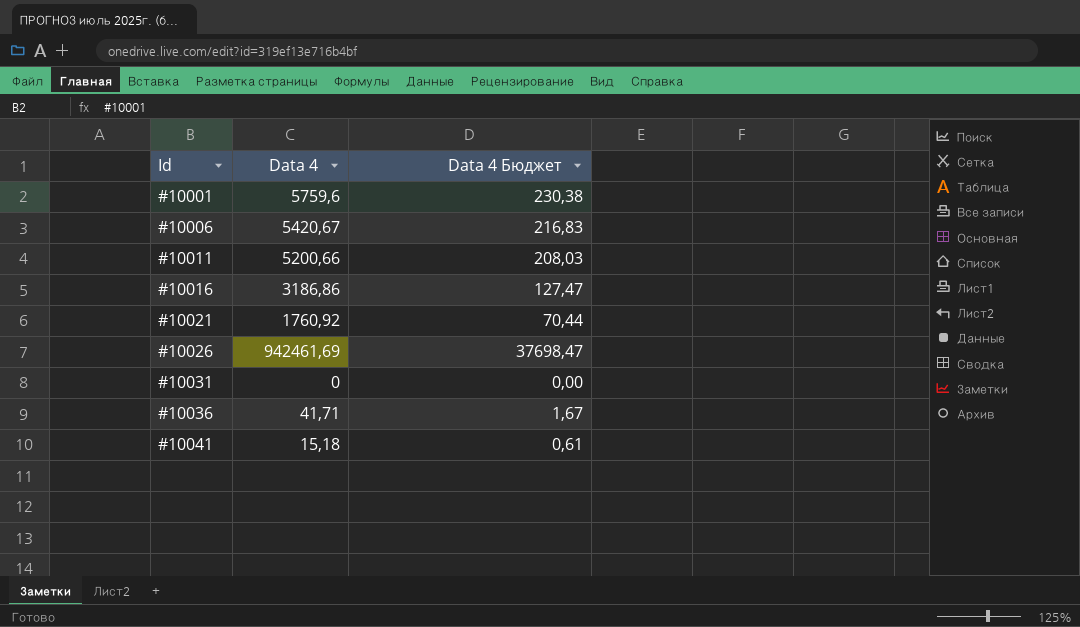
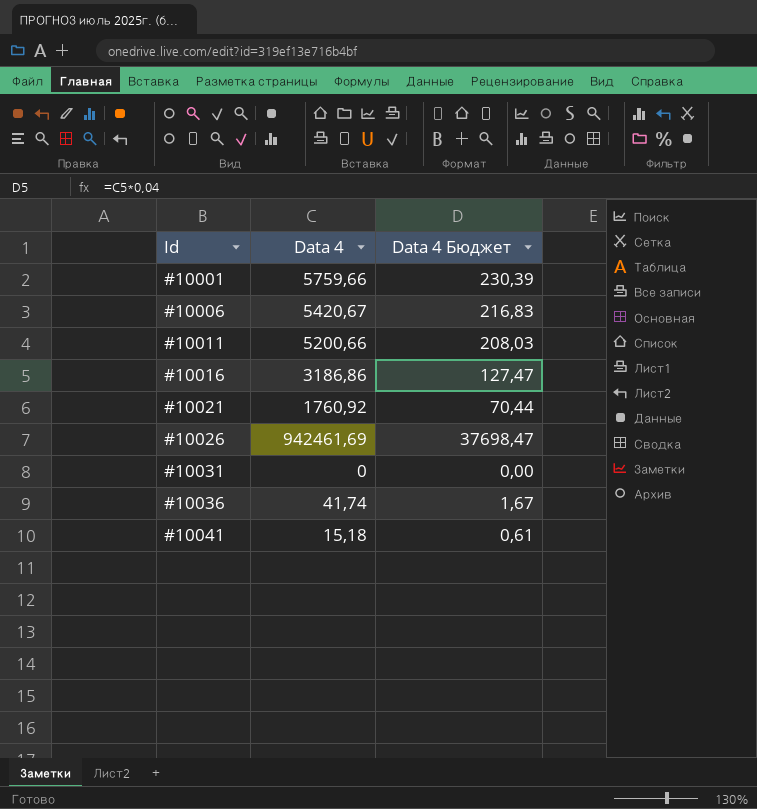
#10001 | Data 4: 5759,6 -> 5759,66
#10001 | Data 4 Бюджет: 230,38 -> 230,39
#10036 | Data 4: 41,71 -> 41,74

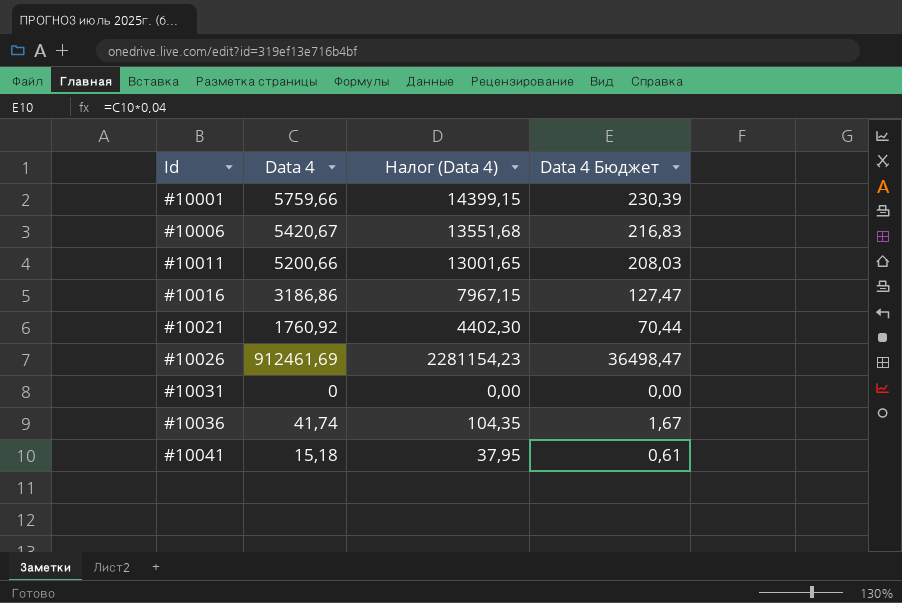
column Налог (Data 4) | formula: none -> [Data 4] * 2,5
#10026 | Data 4: 942461,69 -> 912461,69
#10026 | Data 4 Бюджет: 37698,47 -> 36498,47

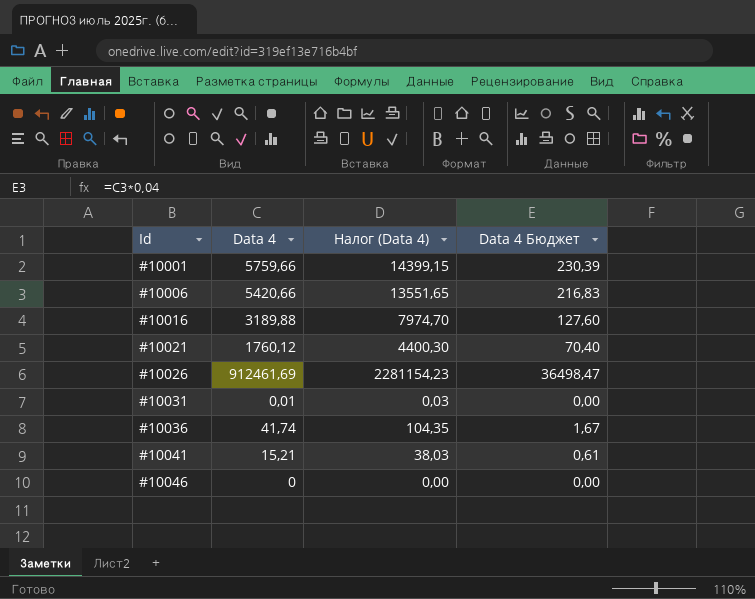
row #10011: 5200,66 | 13001,65 | 208,03 -> none
#10006 | Data 4: 5420,67 -> 5420,66
#10006 | Налог (Data 4): 13551,68 -> 13551,65
#10016 | Data 4: 3186,86 -> 3189,88
#10016 | Налог (Data 4): 7967,15 -> 7974,70
#10016 | Data 4 Бюджет: 127,47 -> 127,60
#10021 | Data 4: 1760,92 -> 1760,12
#10021 | Налог (Data 4): 4402,30 -> 4400,30
#10021 | Data 4 Бюджет: 70,44 -> 70,40
#10031 | Data 4: 0 -> 0,01
#10031 | Налог (Data 4): 0,00 -> 0,03
#10041 | Data 4: 15,18 -> 15,21
#10041 | Налог (Data 4): 37,95 -> 38,03
row #10046: none -> 0 | 0,00 | 0,00

